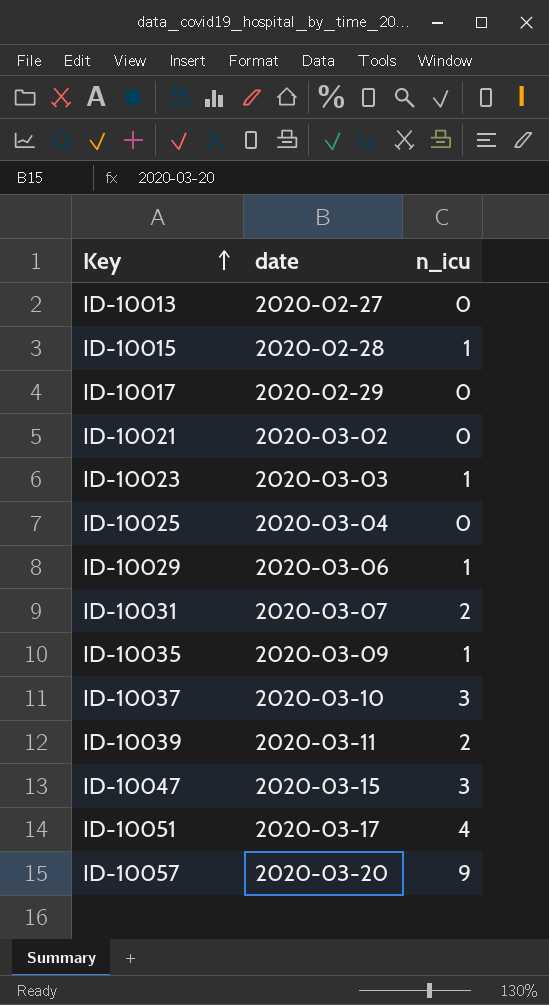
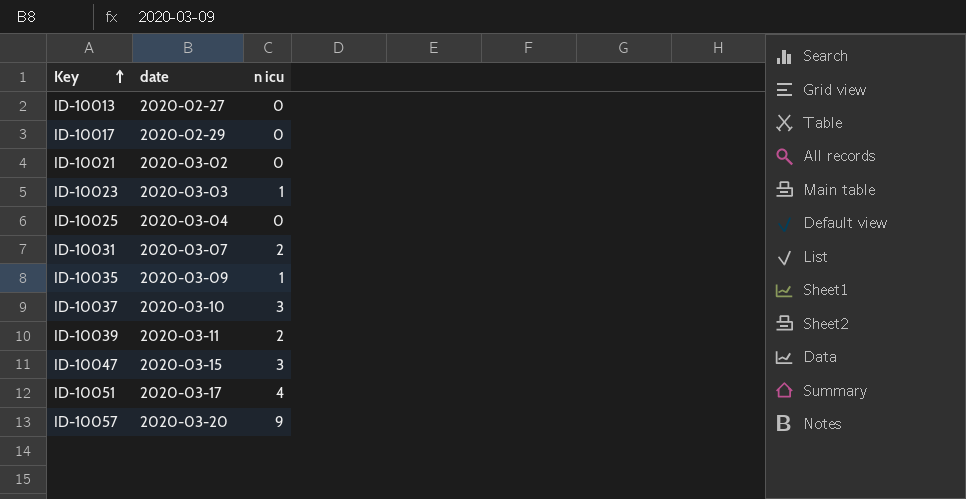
column name: n_icu -> n icu
row ID-10015: 2020-02-28 | 1 -> none
row ID-10029: 2020-03-06 | 1 -> none

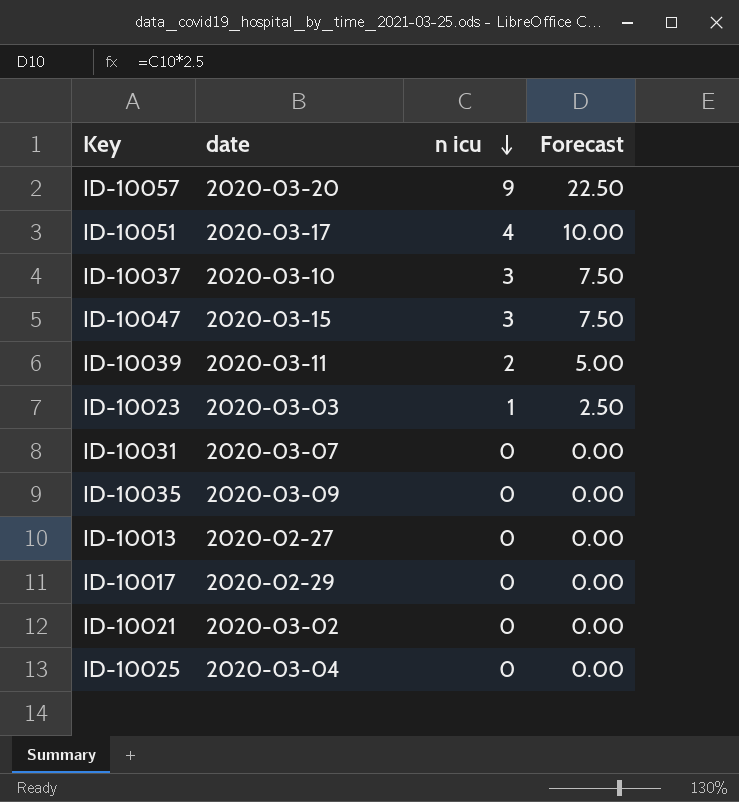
row order: Key ascending -> n icu descending
column Forecast | formula: none -> [n icu] * 2.5
ID-10031 | n icu: 2 -> 0
ID-10035 | n icu: 1 -> 0

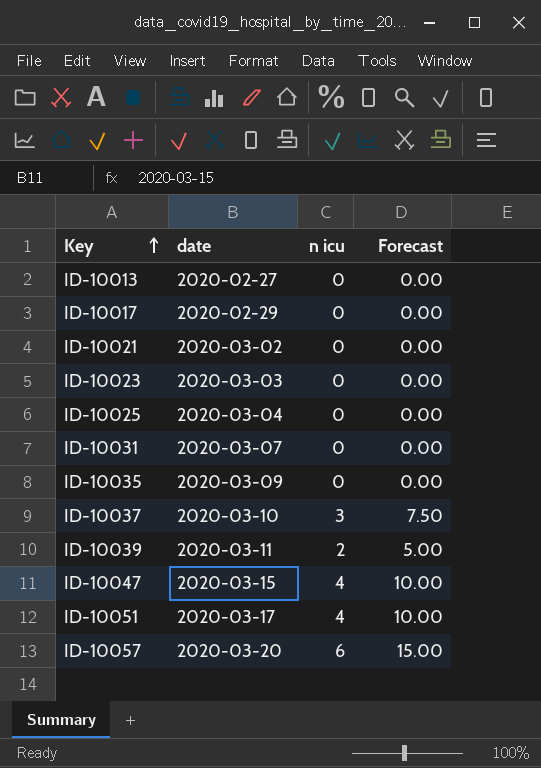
row order: n icu descending -> Key ascending
ID-10023 | n icu: 1 -> 0
ID-10023 | Forecast: 2.50 -> 0.00
ID-10047 | n icu: 3 -> 4
ID-10047 | Forecast: 7.50 -> 10.00
ID-10057 | n icu: 9 -> 6
ID-10057 | Forecast: 22.50 -> 15.00

